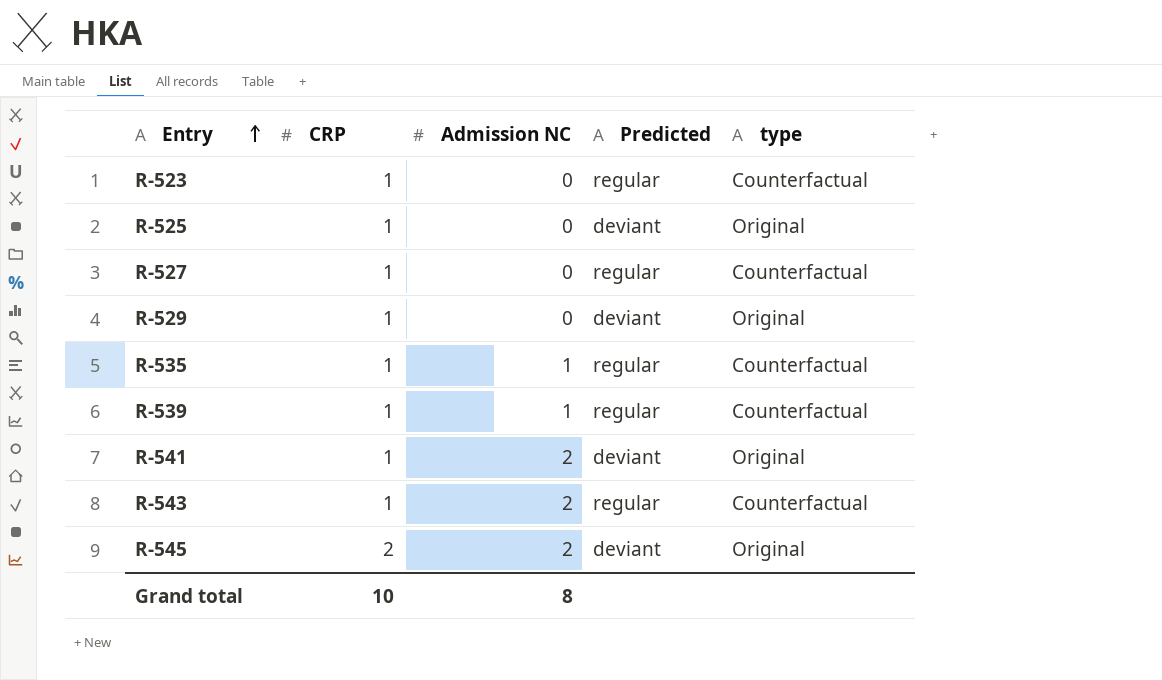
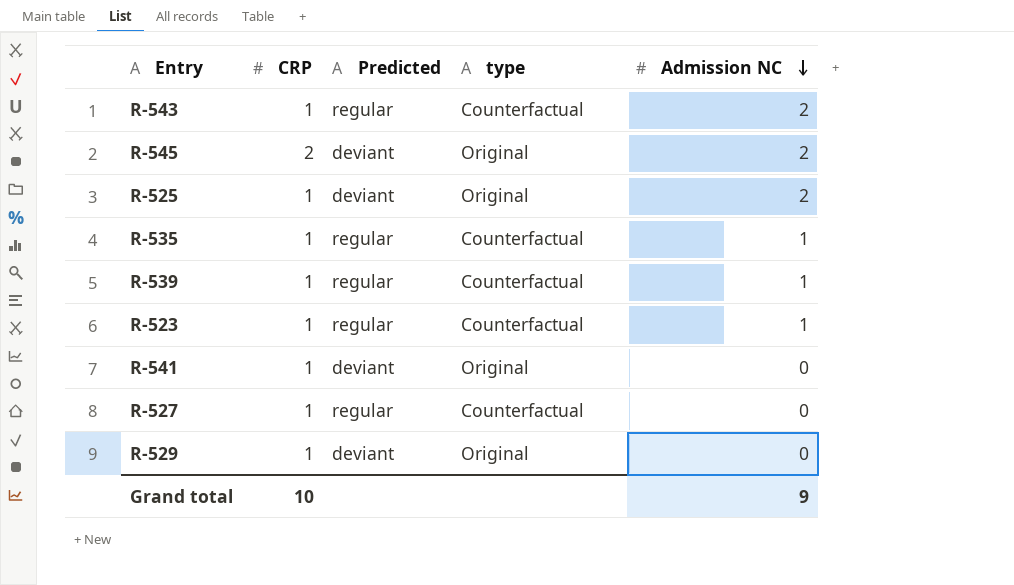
row order: Entry ascending -> Admission NC descending
column Admission NC | position: 3 -> 5
R-525 | Admission NC: 0 -> 2
R-523 | Admission NC: 0 -> 1
R-541 | Admission NC: 2 -> 0
Grand total | Admission NC: 8 -> 9

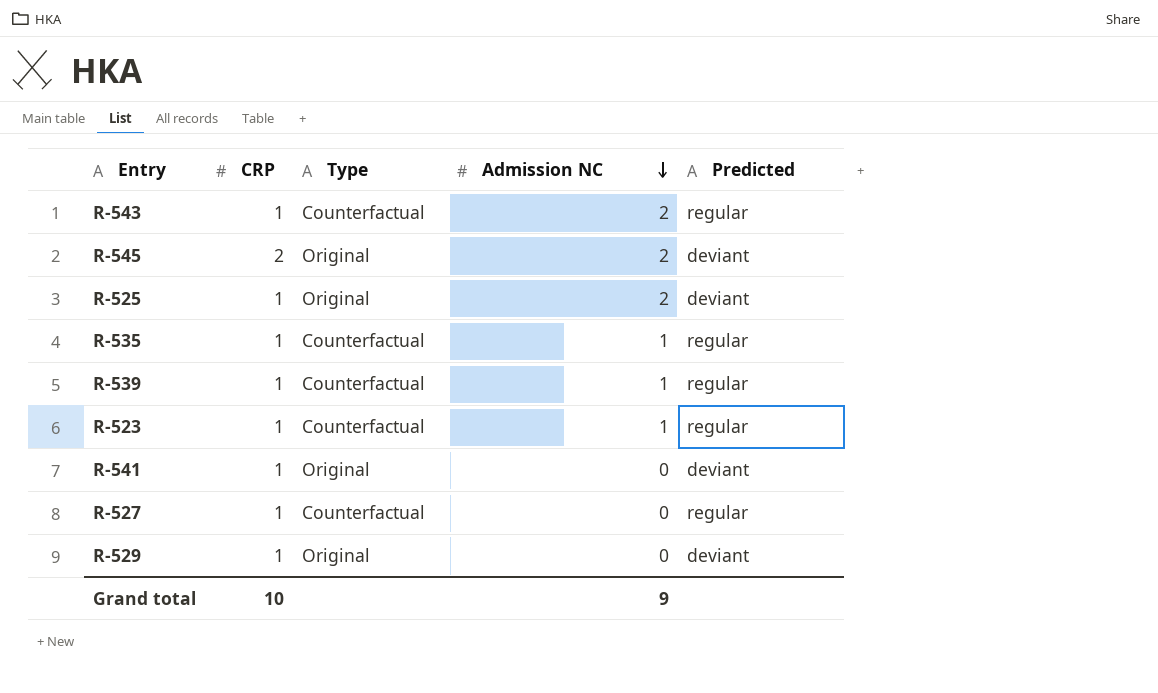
column name: type -> Type
column Predicted | position: 3 -> 5

